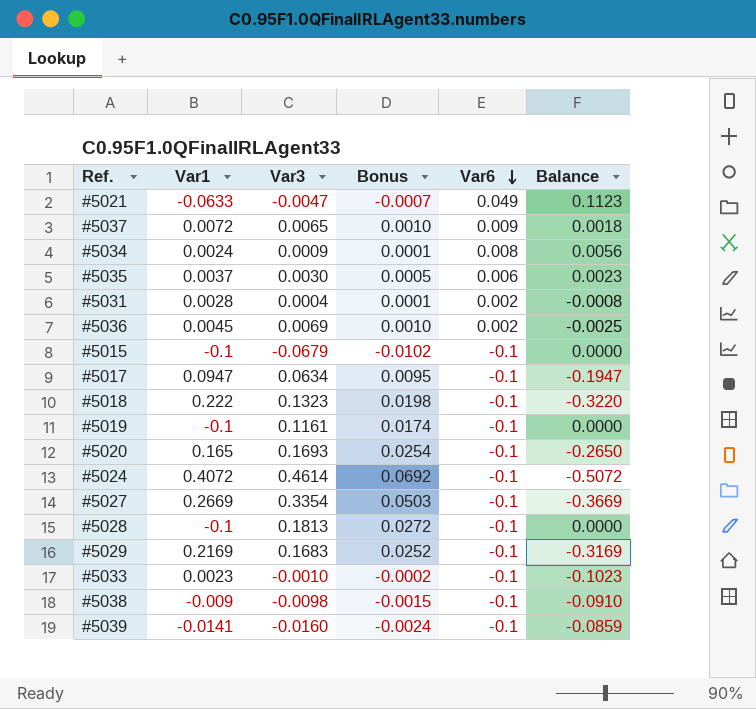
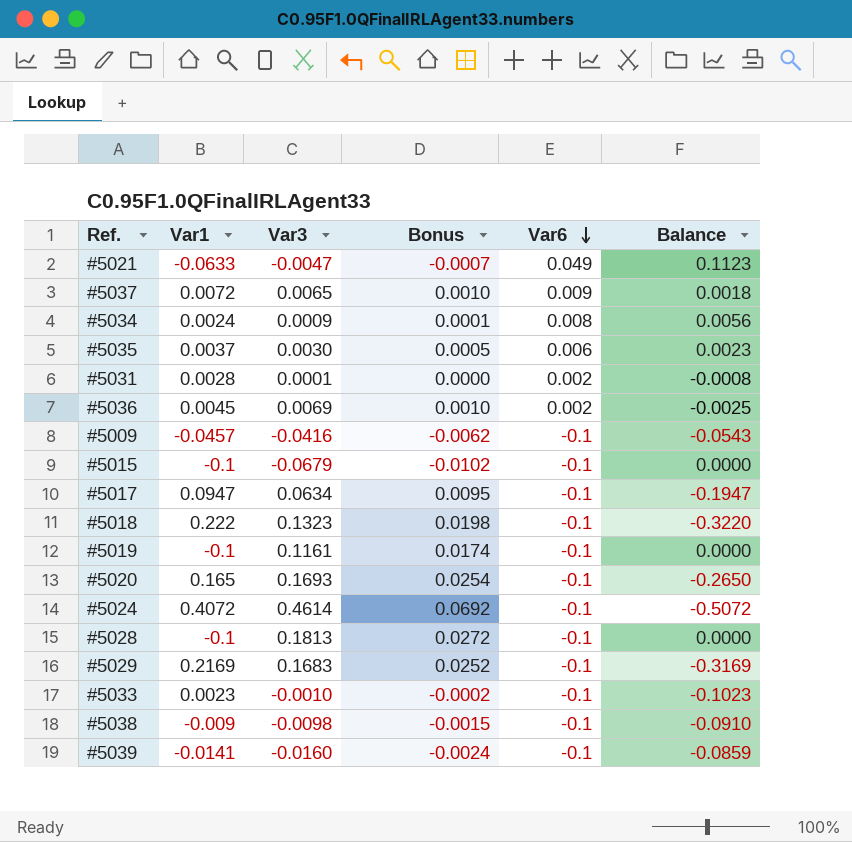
row #5027: 0.2669 | 0.3354 | 0.0503 | -0.1 | -0.3669 -> none
#5031 | Var3: 0.0004 -> 0.0001
#5031 | Bonus: 0.0001 -> 0.0000
row #5009: none -> -0.0457 | -0.0416 | -0.0062 | -0.1 | -0.0543

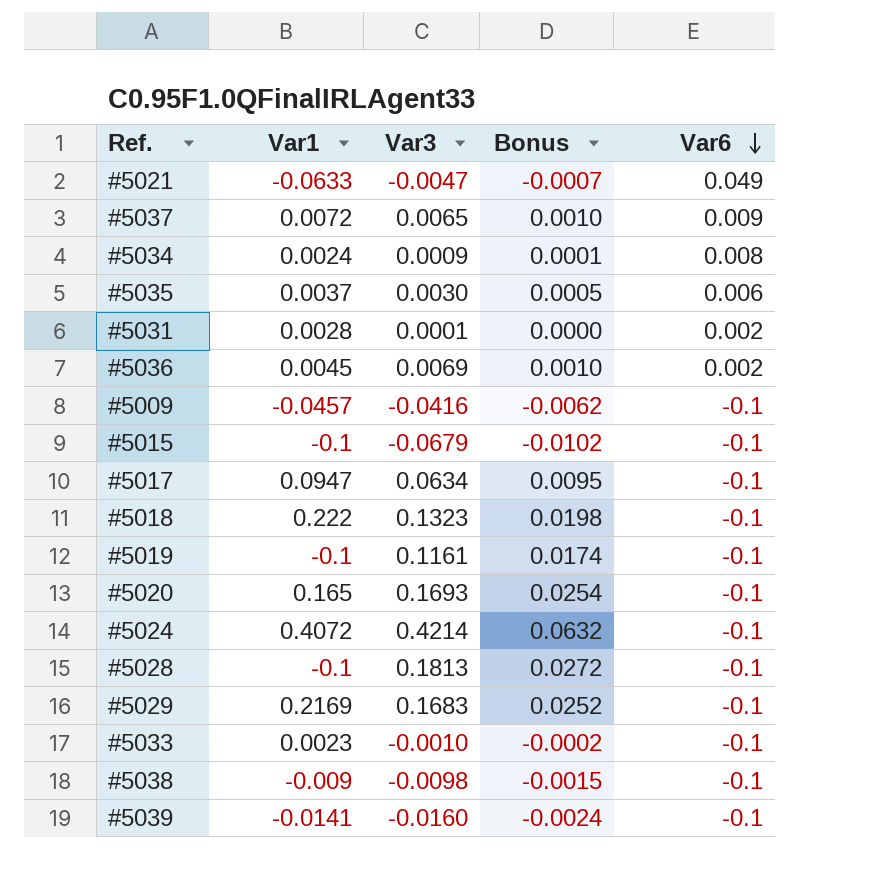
column Balance | formula: [Var6] - [Var1] -> none
#5024 | Var3: 0.4614 -> 0.4214
#5024 | Bonus: 0.0692 -> 0.0632

